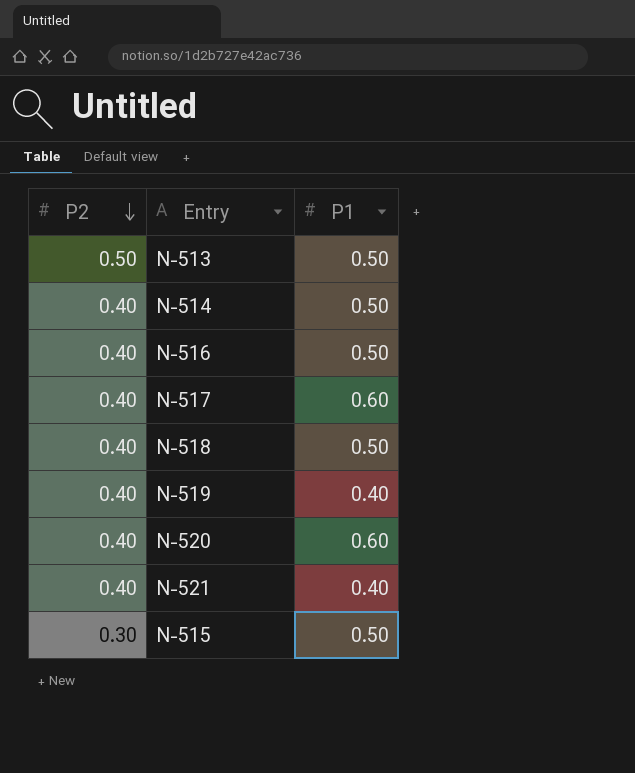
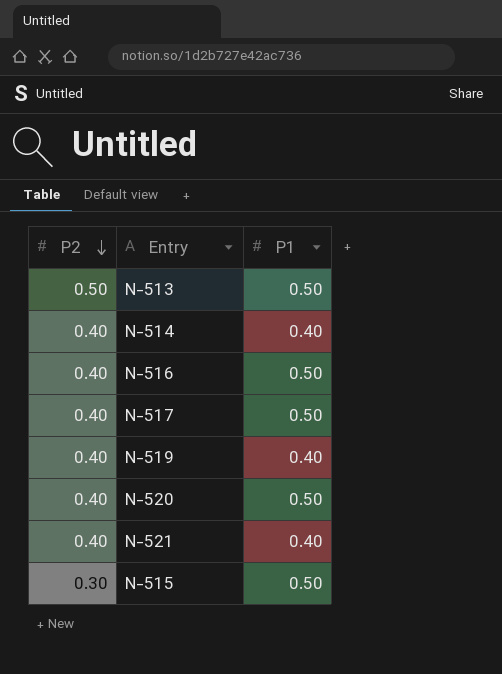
row N-518: 0.40 | 0.50 -> none
N-514 | P1: 0.50 -> 0.40
N-517 | P1: 0.60 -> 0.50
N-520 | P1: 0.60 -> 0.50

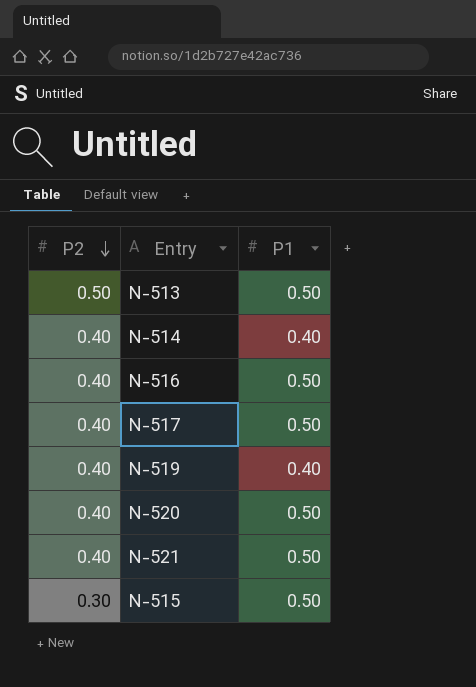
N-521 | P1: 0.40 -> 0.50

